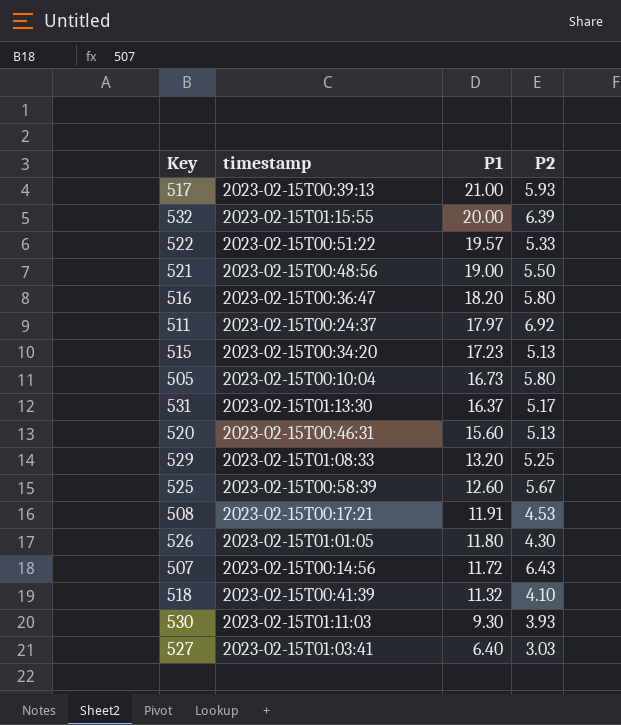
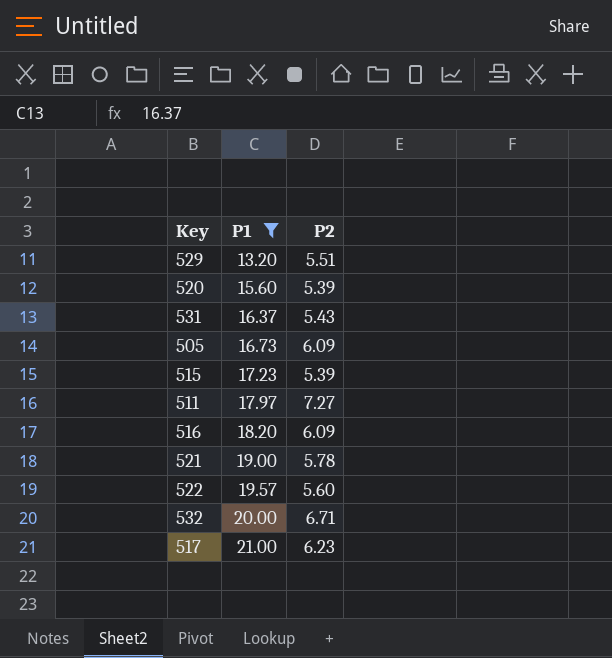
filter: none -> P1 >= 13.20
row order: P1 descending -> P1 ascending
column timestamp | position: 2 -> none
529 | P2: 5.25 -> 5.51
520 | P2: 5.13 -> 5.39
531 | P2: 5.17 -> 5.43
505 | P2: 5.80 -> 6.09
515 | P2: 5.13 -> 5.39
511 | P2: 6.92 -> 7.27
516 | P2: 5.80 -> 6.09
521 | P2: 5.50 -> 5.78
522 | P2: 5.33 -> 5.60
532 | P2: 6.39 -> 6.71
517 | P2: 5.93 -> 6.23

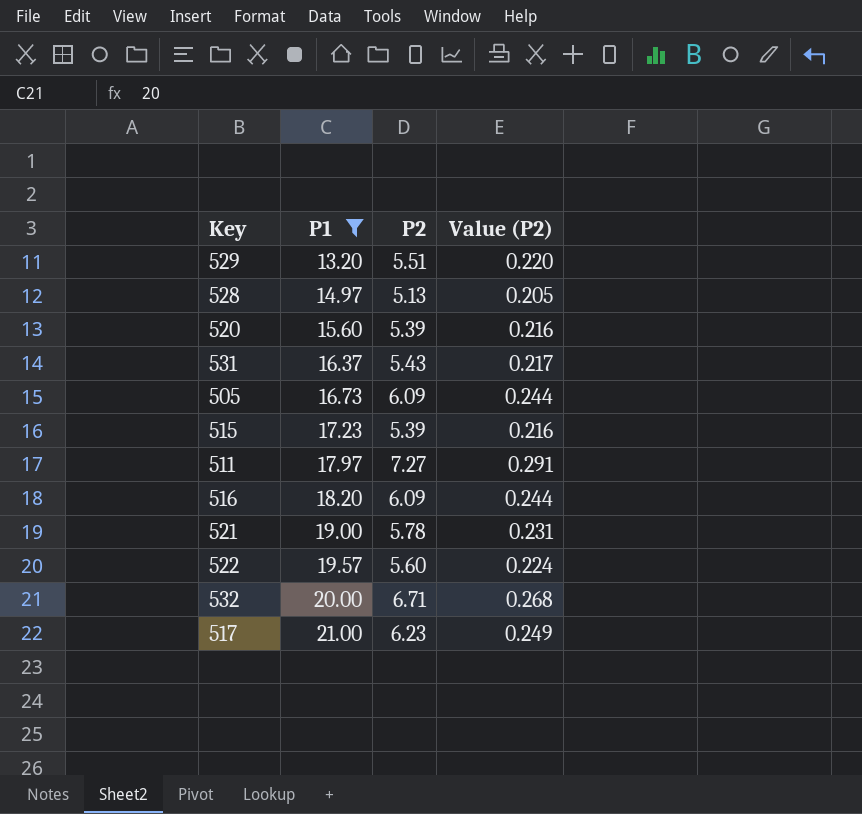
column Value (P2) | formula: none -> [P2] * 0.04
row 528: none -> 14.97 | 5.13 | 0.205

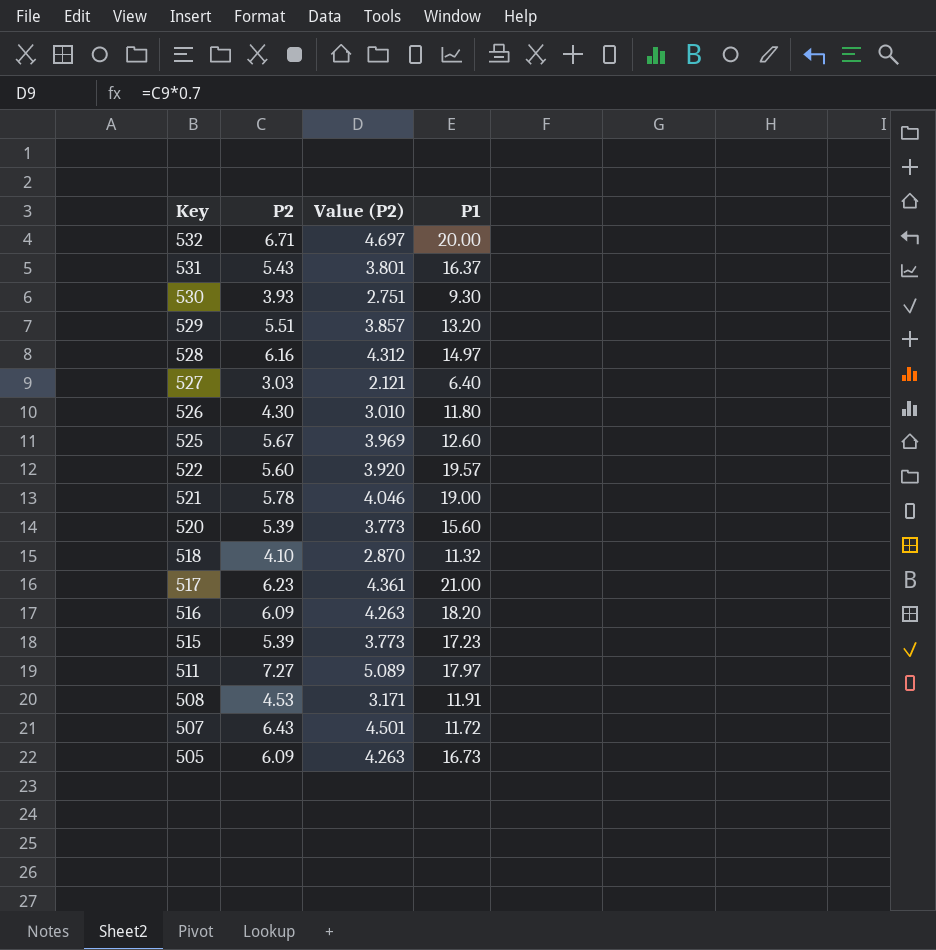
filter: P1 >= 13.20 -> none
row order: P1 ascending -> Key descending
column Value (P2) | formula: [P2] * 0.04 -> [P2] * 0.7
column P1 | position: 2 -> 4
528 | P2: 5.13 -> 6.16

